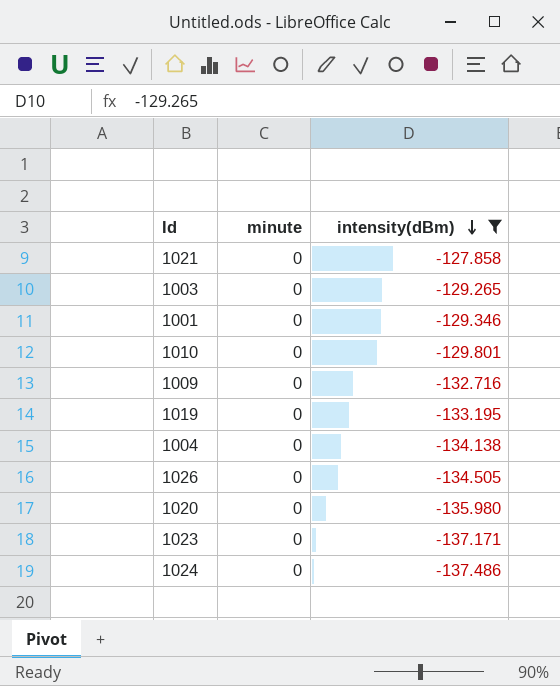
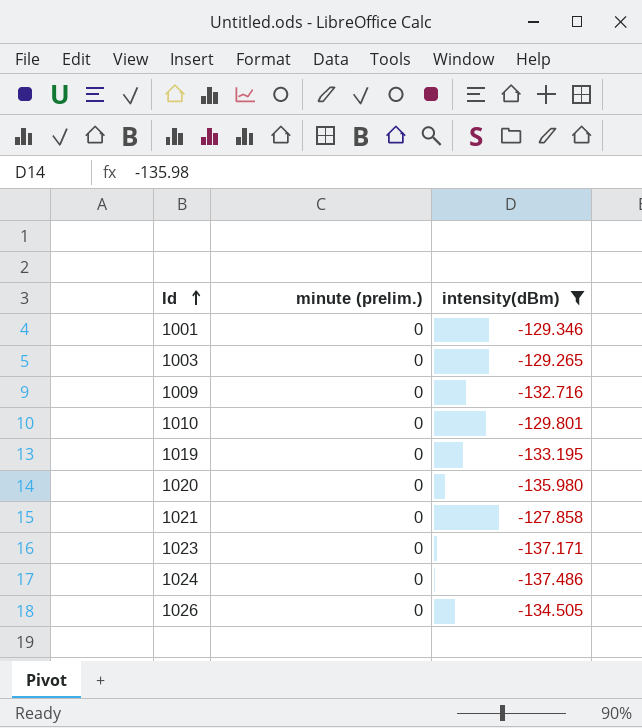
row order: intensity(dBm) descending -> Id ascending
column name: minute -> minute (prelim.)
row 1004: 0 | -134.138 -> none

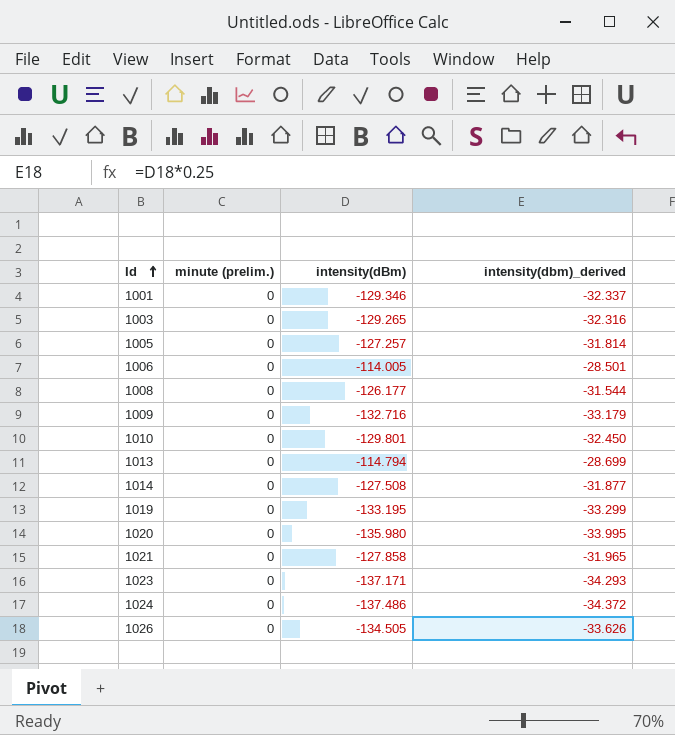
filter: intensity(dBm) <= -127.858 -> none
column intensity(dbm)_derived | formula: none -> [intensity(dBm)] * 0.25

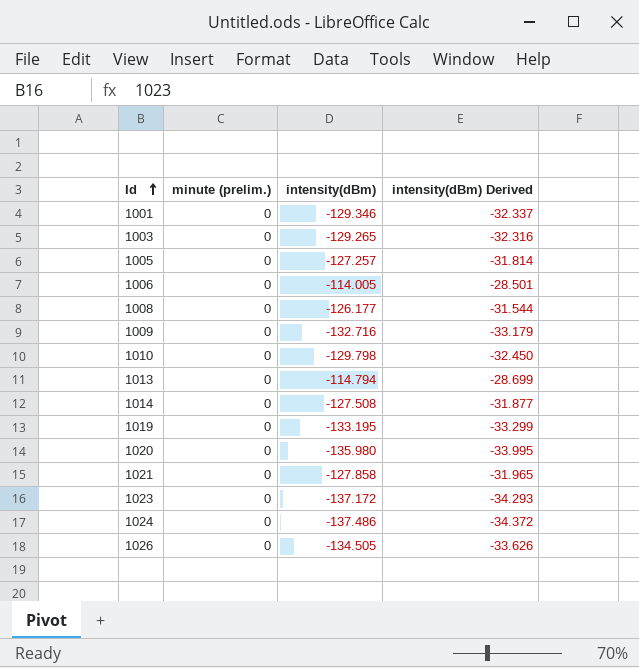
column name: intensity(dbm)_derived -> intensity(dBm) Derived
1010 | intensity(dBm): -129.801 -> -129.798
1023 | intensity(dBm): -137.171 -> -137.172

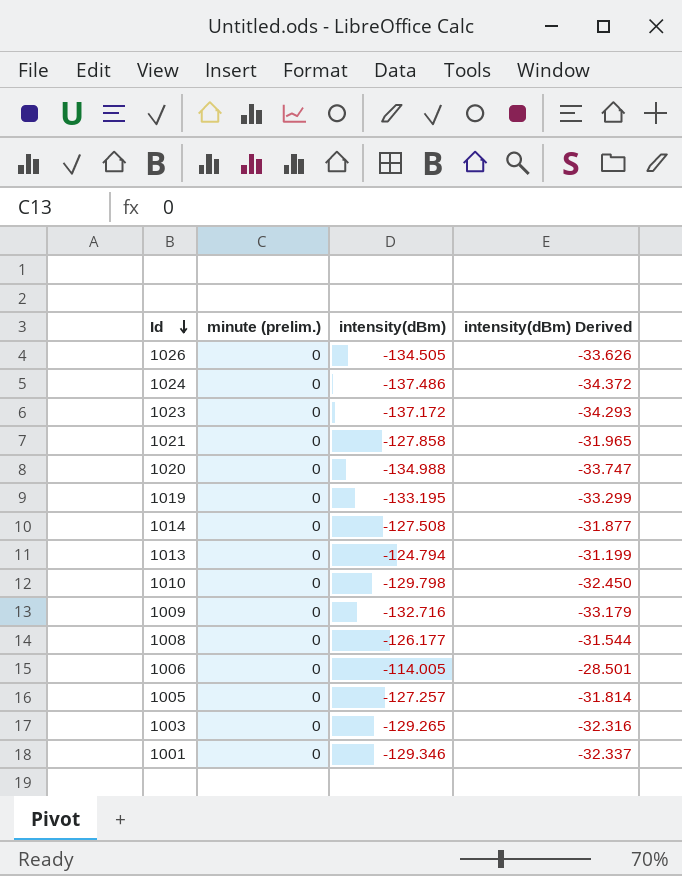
row order: Id ascending -> Id descending
1020 | intensity(dBm): -135.980 -> -134.988
1020 | intensity(dBm) Derived: -33.995 -> -33.747
1013 | intensity(dBm): -114.794 -> -124.794
1013 | intensity(dBm) Derived: -28.699 -> -31.199

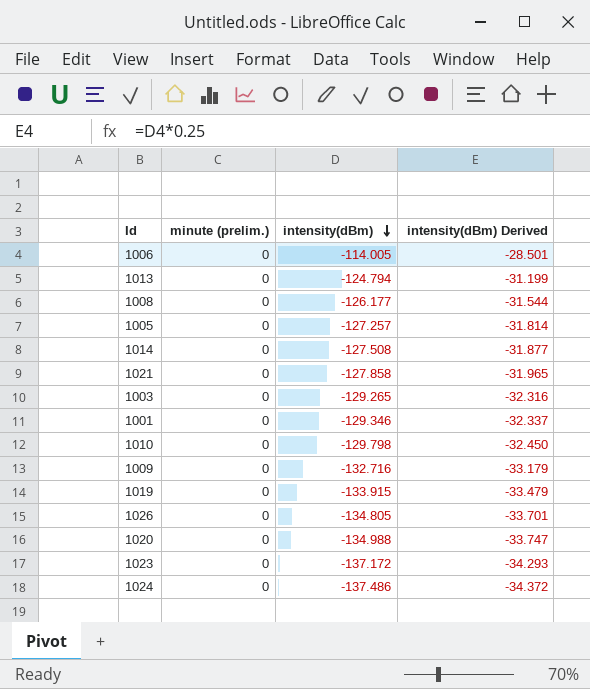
row order: Id descending -> intensity(dBm) descending
1019 | intensity(dBm): -133.195 -> -133.915
1019 | intensity(dBm) Derived: -33.299 -> -33.479
1026 | intensity(dBm): -134.505 -> -134.805
1026 | intensity(dBm) Derived: -33.626 -> -33.701

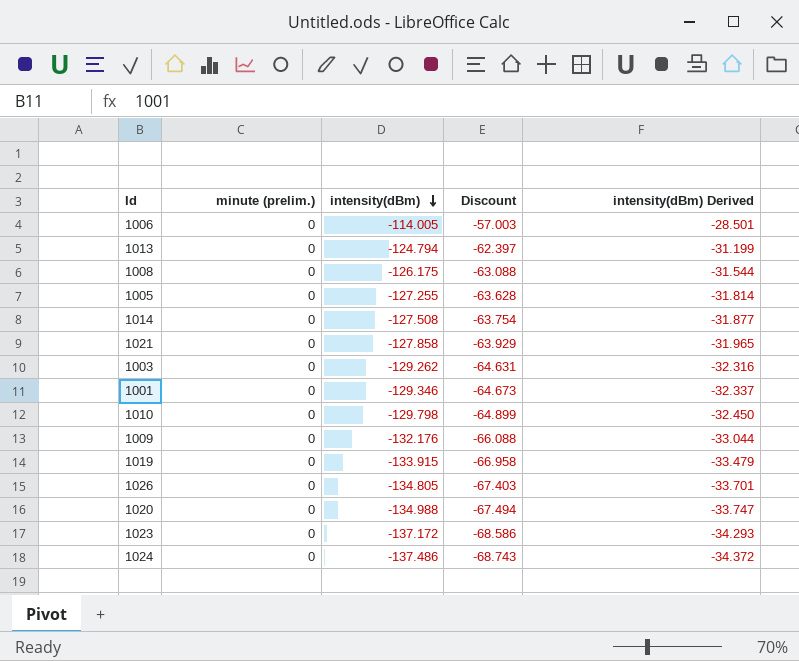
column Discount | formula: none -> [intensity(dBm)] * 0.5
1008 | intensity(dBm): -126.177 -> -126.175
1005 | intensity(dBm): -127.257 -> -127.255
1003 | intensity(dBm): -129.265 -> -129.262
1009 | intensity(dBm): -132.716 -> -132.176
1009 | intensity(dBm) Derived: -33.179 -> -33.044

